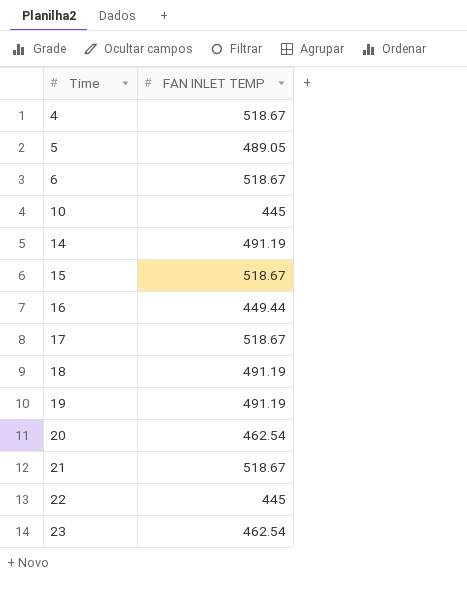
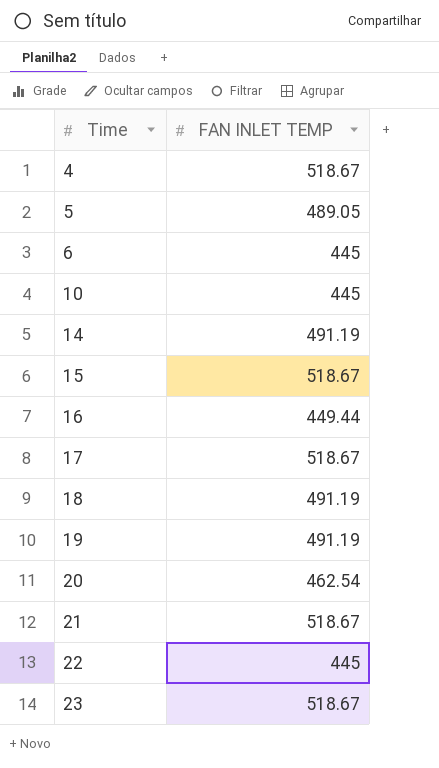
6 | FAN INLET TEMP: 518.67 -> 445
23 | FAN INLET TEMP: 462.54 -> 518.67

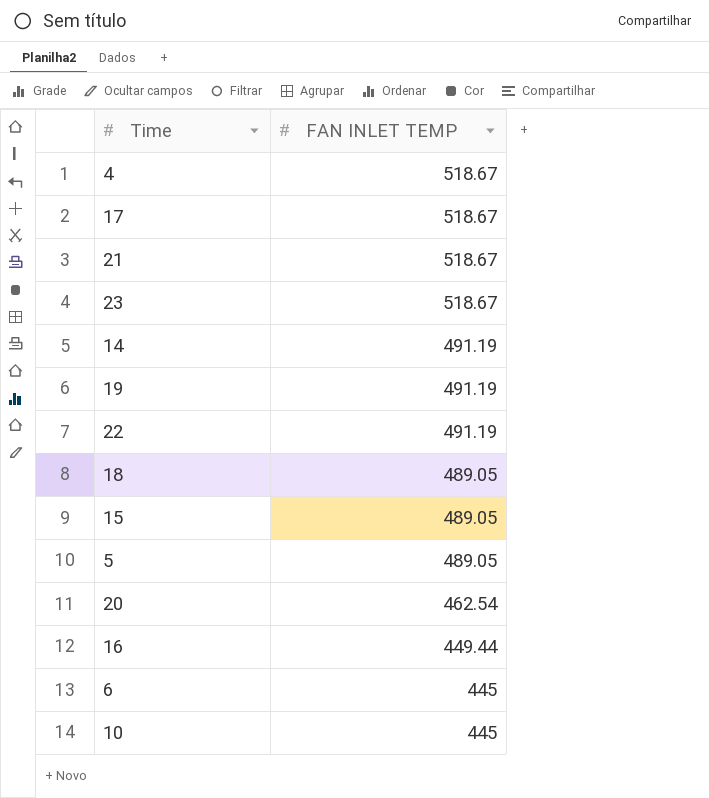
row order: Time ascending -> FAN INLET TEMP descending
22 | FAN INLET TEMP: 445 -> 491.19
18 | FAN INLET TEMP: 491.19 -> 489.05
15 | FAN INLET TEMP: 518.67 -> 489.05

